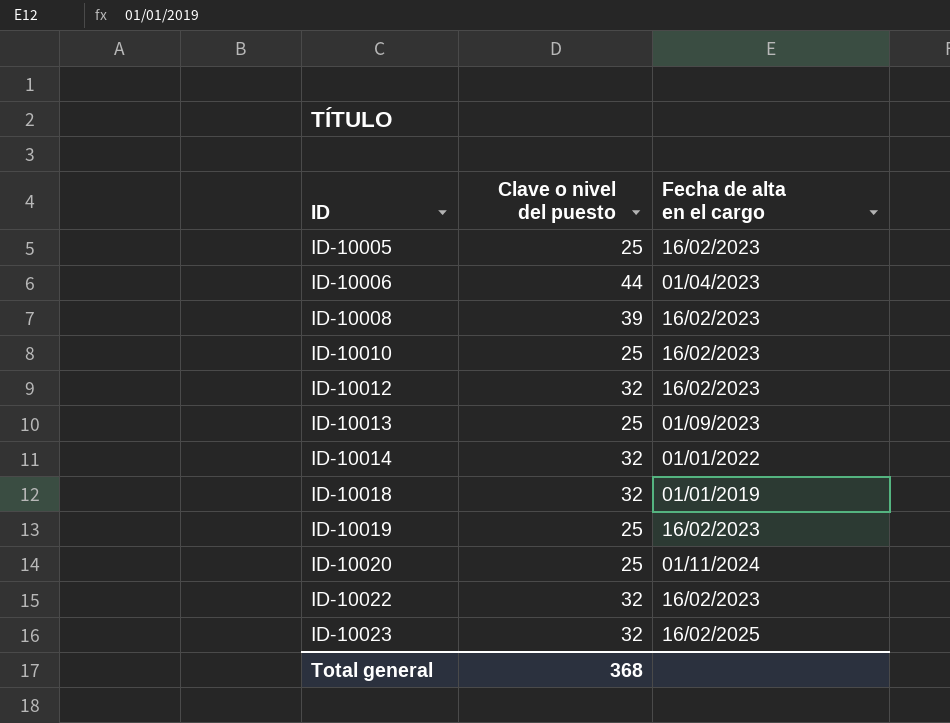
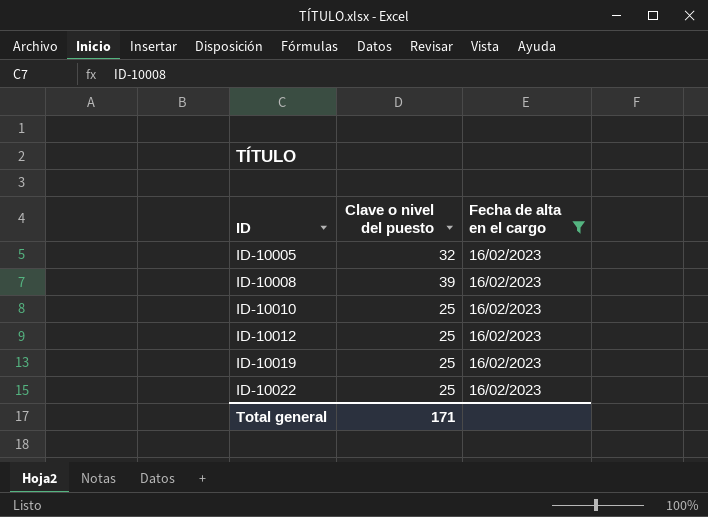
filter: none -> Fecha de alta en el cargo = 16/02/2023
ID-10005 | Clave o nivel del puesto: 25 -> 32
ID-10012 | Clave o nivel del puesto: 32 -> 25
ID-10022 | Clave o nivel del puesto: 32 -> 25
Total general | Clave o nivel del puesto: 368 -> 171

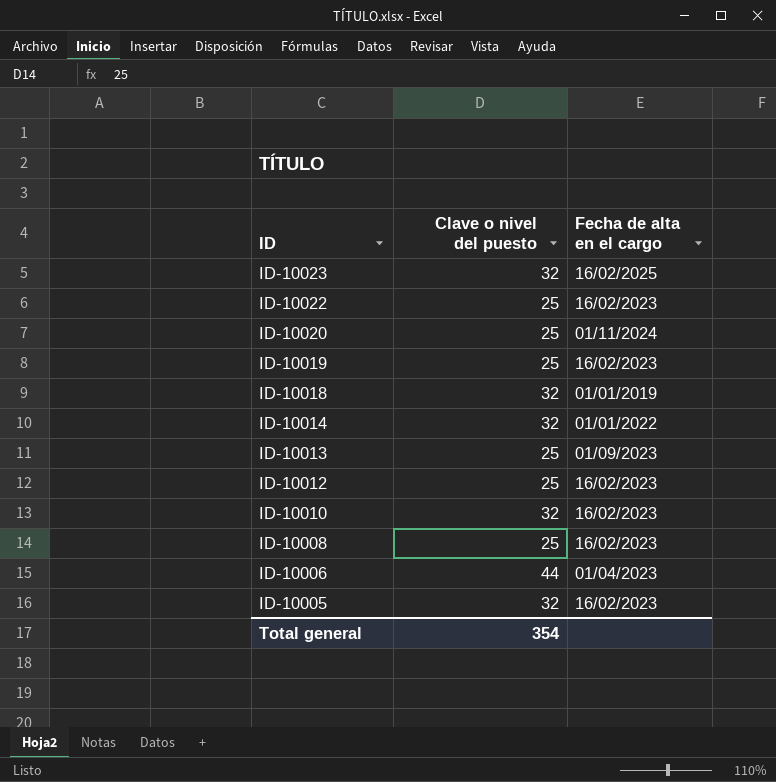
filter: Fecha de alta en el cargo = 16/02/2023 -> none
row order: ID ascending -> ID descending
ID-10010 | Clave o nivel del puesto: 25 -> 32
ID-10008 | Clave o nivel del puesto: 39 -> 25
Total general | Clave o nivel del puesto: 171 -> 354

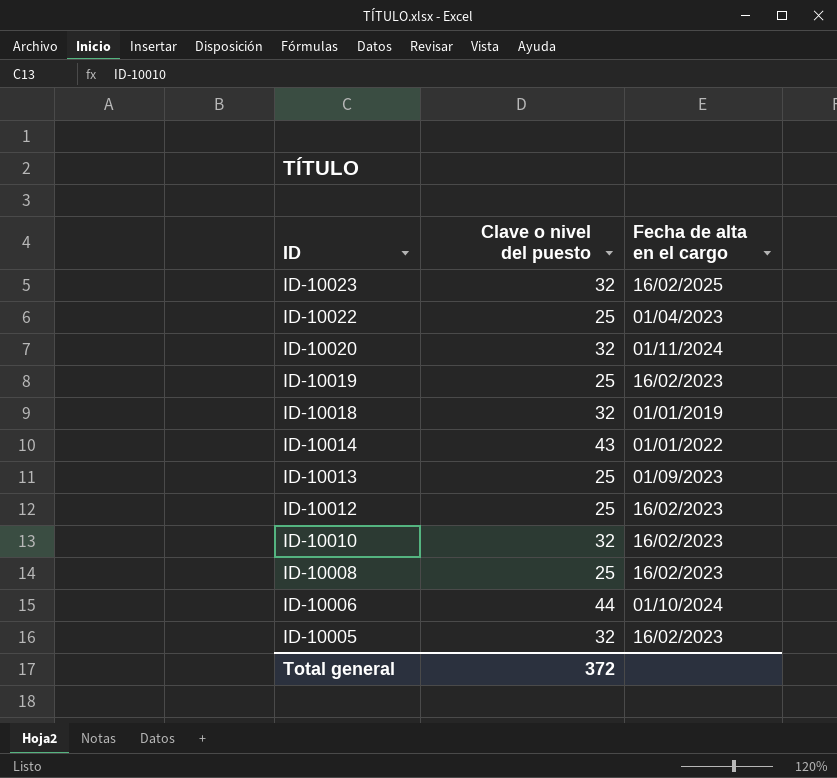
ID-10022 | Fecha de alta en el cargo: 16/02/2023 -> 01/04/2023
ID-10020 | Clave o nivel del puesto: 25 -> 32
ID-10014 | Clave o nivel del puesto: 32 -> 43
ID-10006 | Fecha de alta en el cargo: 01/04/2023 -> 01/10/2024
Total general | Clave o nivel del puesto: 354 -> 372

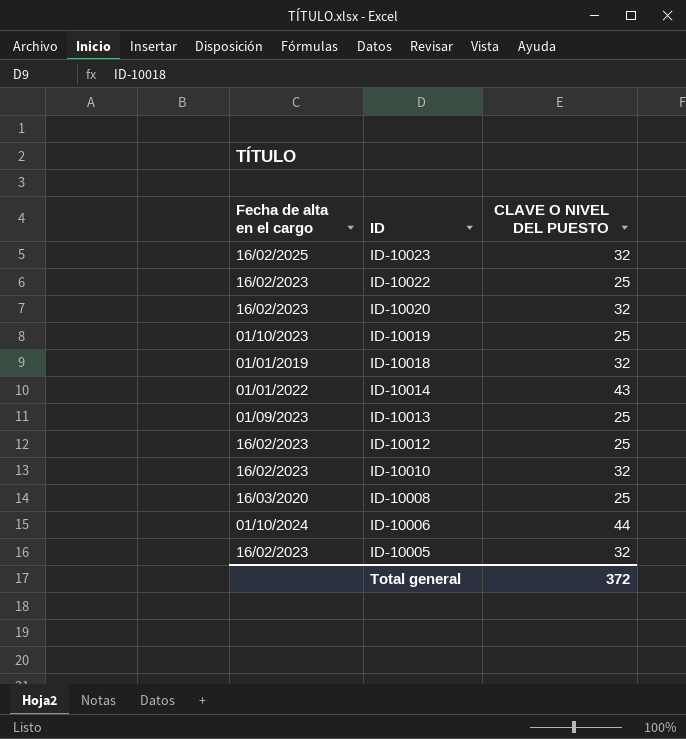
column Fecha de alta en el cargo | position: 3 -> 1
column name: Clave o nivel del puesto -> CLAVE O NIVEL DEL PUESTO
ID-10022 | Fecha de alta en el cargo: 01/04/2023 -> 16/02/2023
ID-10020 | Fecha de alta en el cargo: 01/11/2024 -> 16/02/2023
ID-10019 | Fecha de alta en el cargo: 16/02/2023 -> 01/10/2023
ID-10008 | Fecha de alta en el cargo: 16/02/2023 -> 16/03/2020

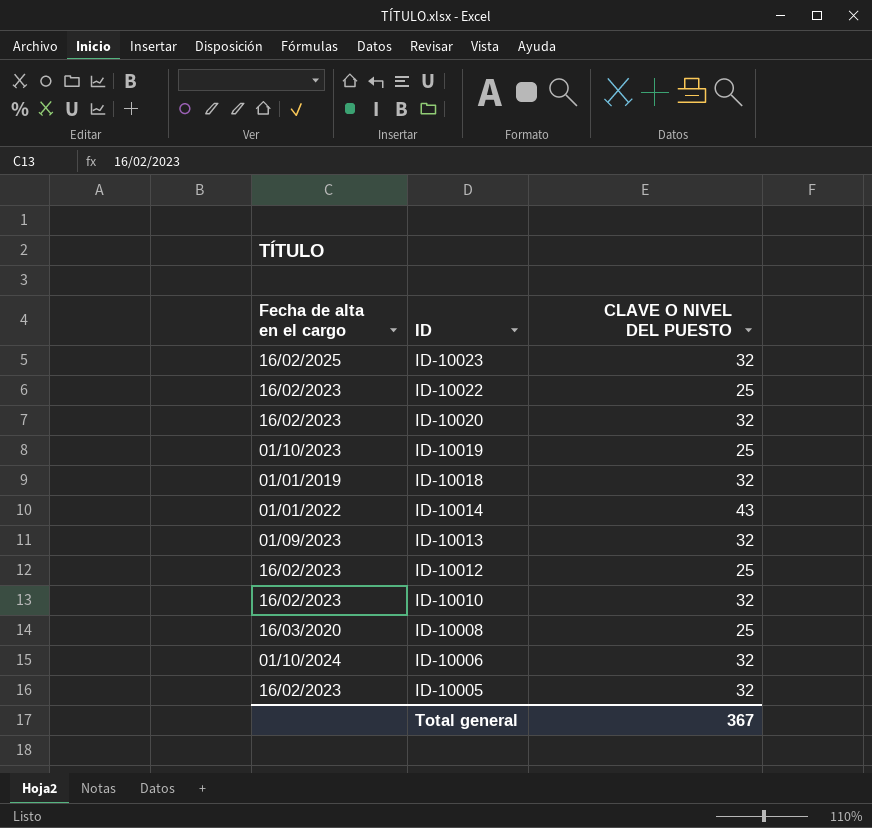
ID-10013 | CLAVE O NIVEL DEL PUESTO: 25 -> 32
ID-10006 | CLAVE O NIVEL DEL PUESTO: 44 -> 32
Total general | CLAVE O NIVEL DEL PUESTO: 372 -> 367

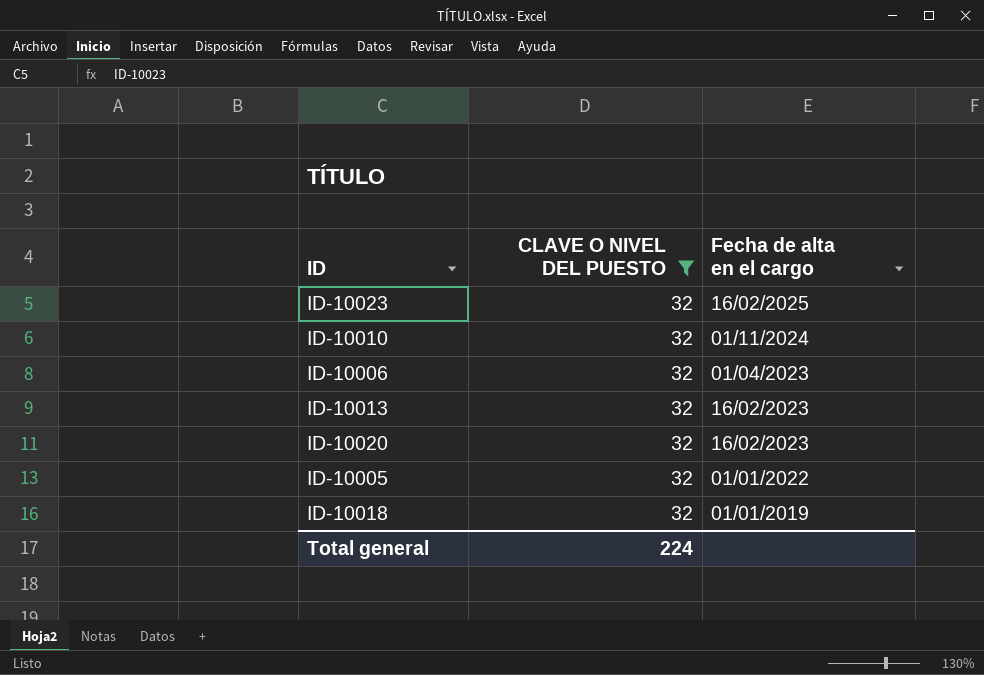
filter: none -> CLAVE O NIVEL DEL PUESTO = 32
row order: ID descending -> Fecha de alta en el cargo descending
column Fecha de alta en el cargo | position: 1 -> 3
ID-10010 | Fecha de alta en el cargo: 16/02/2023 -> 01/11/2024
ID-10006 | Fecha de alta en el cargo: 01/10/2024 -> 01/04/2023
ID-10013 | Fecha de alta en el cargo: 01/09/2023 -> 16/02/2023
ID-10005 | Fecha de alta en el cargo: 16/02/2023 -> 01/01/2022
Total general | CLAVE O NIVEL DEL PUESTO: 367 -> 224

